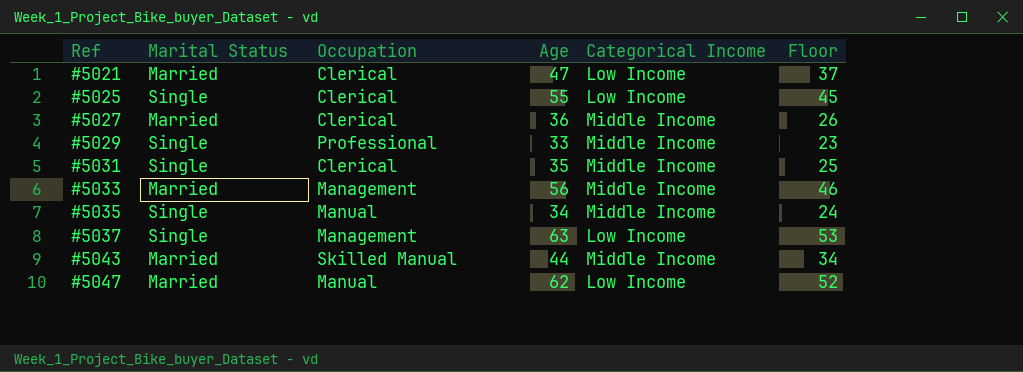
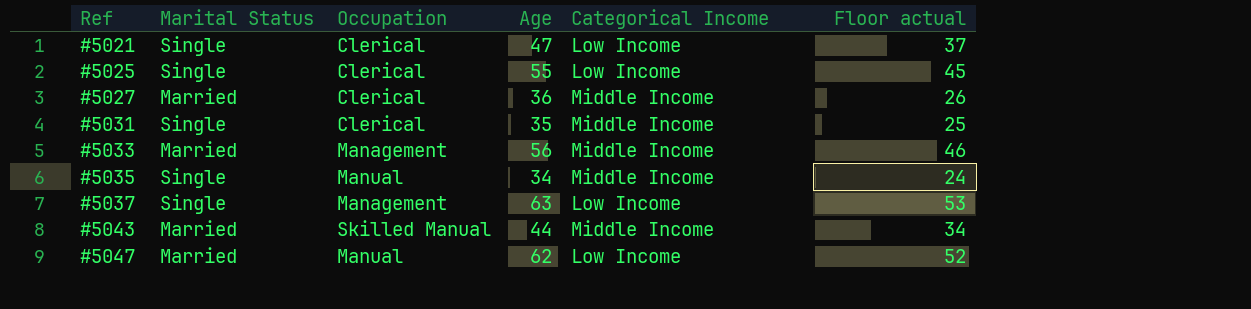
column name: Floor -> Floor actual
row #5029: Single | Professional | 33 | Middle Income | 23 -> none
#5021 | Marital Status: Married -> Single

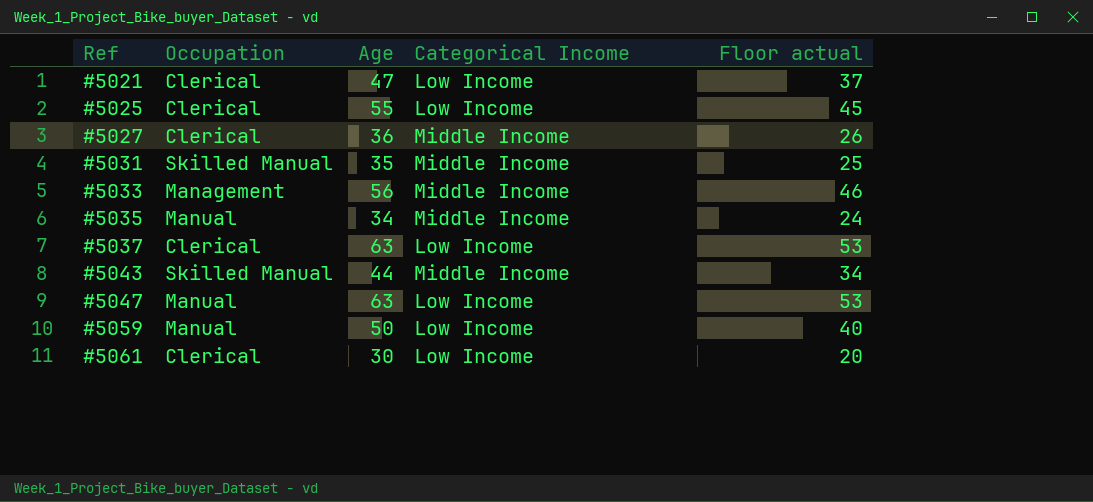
column Marital Status | position: 2 -> none
#5031 | Occupation: Clerical -> Skilled Manual
#5037 | Occupation: Management -> Clerical
#5047 | Age: 62 -> 63
#5047 | Floor actual: 52 -> 53
row #5059: none -> Manual | 50 | Low Income | 40
row #5061: none -> Clerical | 30 | Low Income | 20

